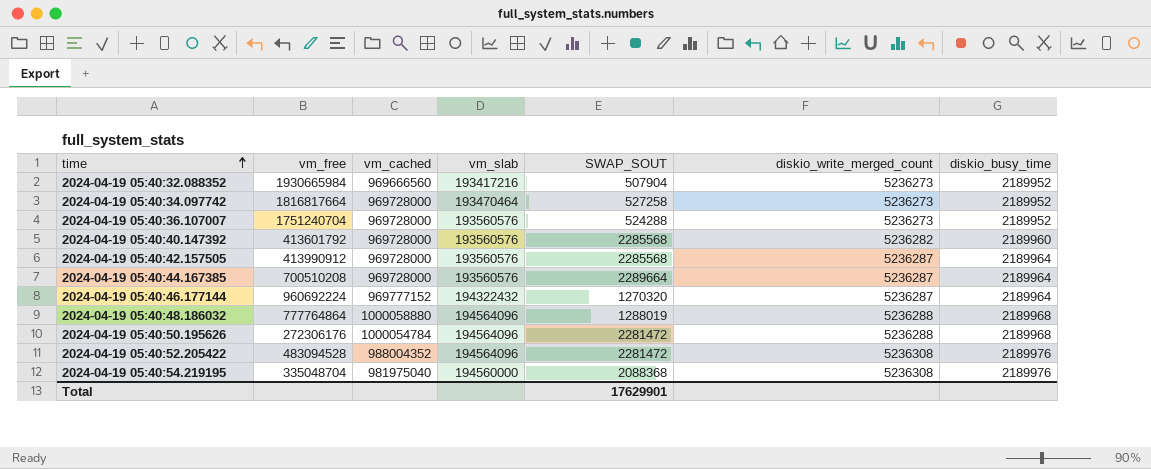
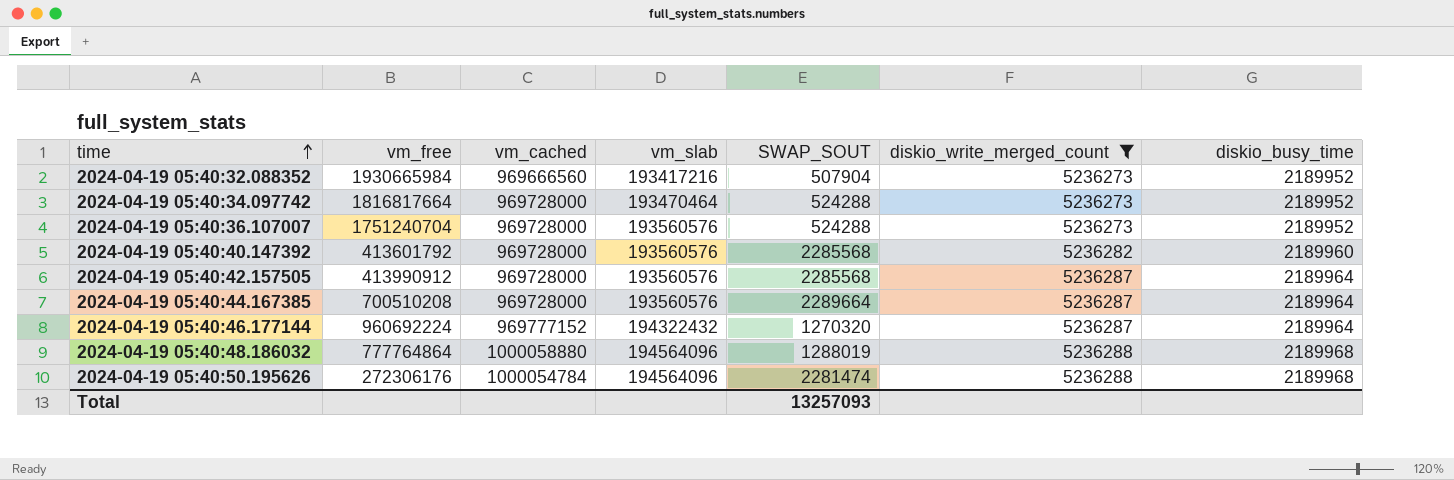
filter: none -> diskio_write_merged_count != 5236308
2024-04-19 05:40:34.097742 | SWAP_SOUT: 527258 -> 524288
2024-04-19 05:40:50.195626 | SWAP_SOUT: 2281472 -> 2281474
Total | SWAP_SOUT: 17629901 -> 13257093

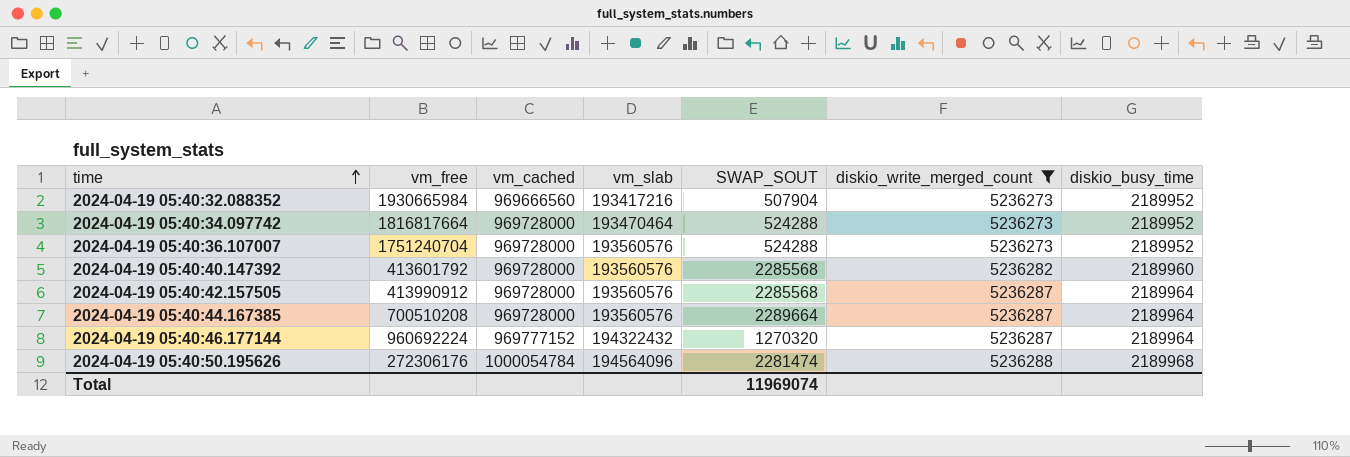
row 2024-04-19 05:40:48.186032: 777764864 | 1000058880 | 194564096 | 1288019 | 5236288 | 2189968 -> none
Total | SWAP_SOUT: 13257093 -> 11969074

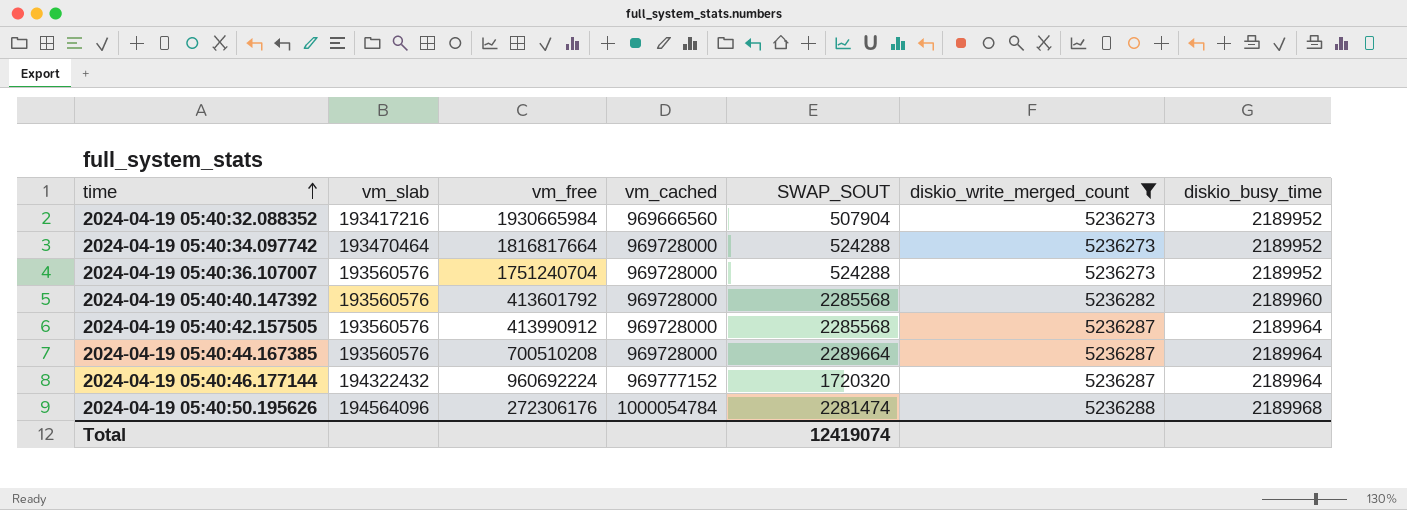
column vm_slab | position: 4 -> 2
2024-04-19 05:40:46.177144 | SWAP_SOUT: 1270320 -> 1720320
Total | SWAP_SOUT: 11969074 -> 12419074

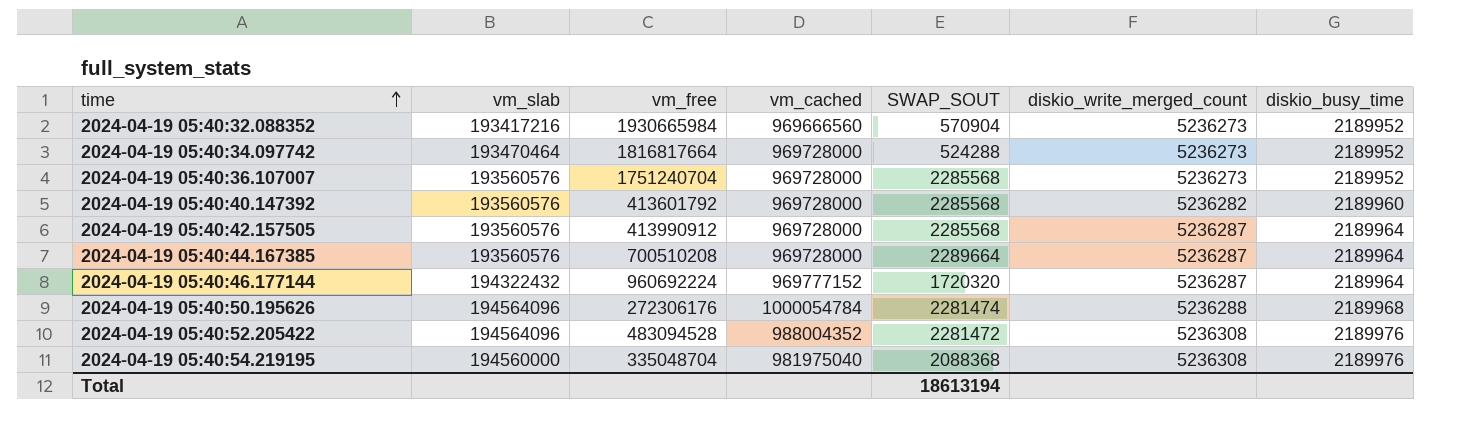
filter: diskio_write_merged_count != 5236308 -> none
2024-04-19 05:40:32.088352 | SWAP_SOUT: 507904 -> 570904
2024-04-19 05:40:36.107007 | SWAP_SOUT: 524288 -> 2285568
Total | SWAP_SOUT: 12419074 -> 18613194

